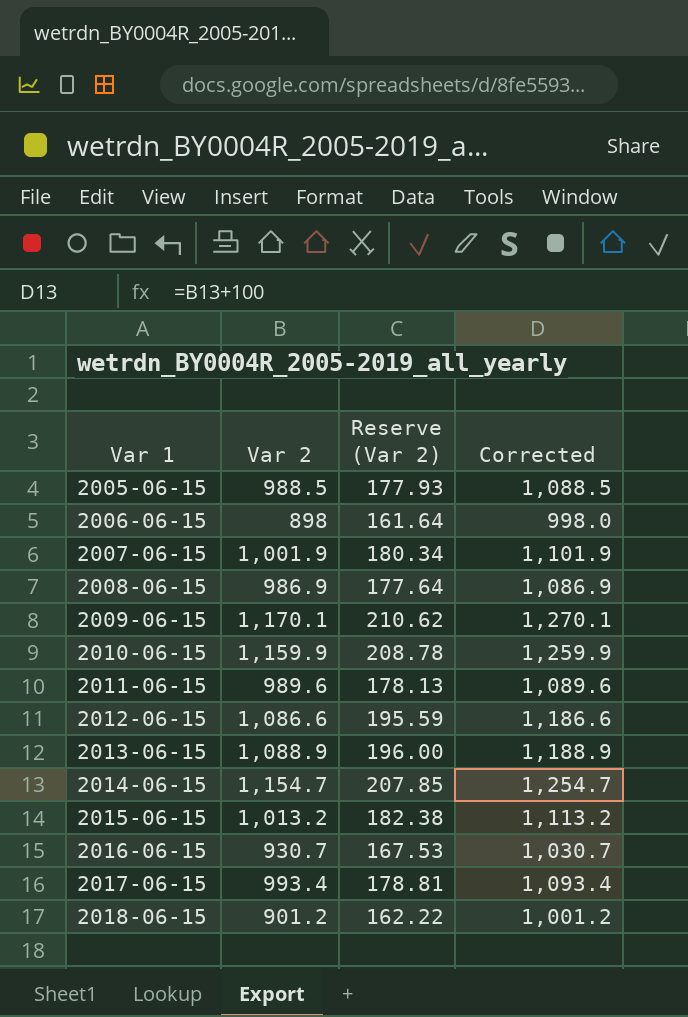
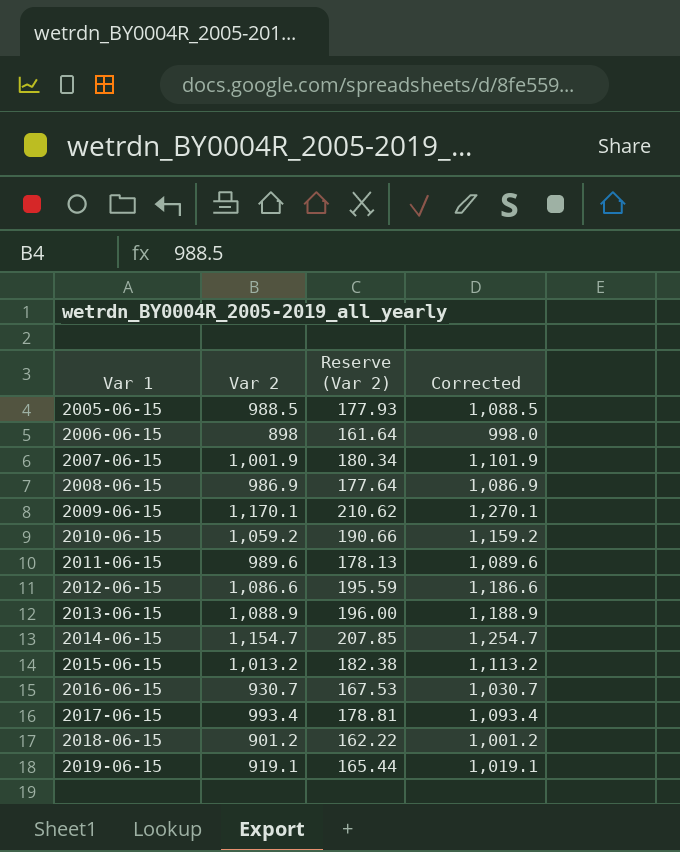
2010-06-15 | Var 2: 1,159.9 -> 1,059.2
2010-06-15 | Reserve (Var 2): 208.78 -> 190.66
2010-06-15 | Corrected: 1,259.9 -> 1,159.2
row 2019-06-15: none -> 919.1 | 165.44 | 1,019.1

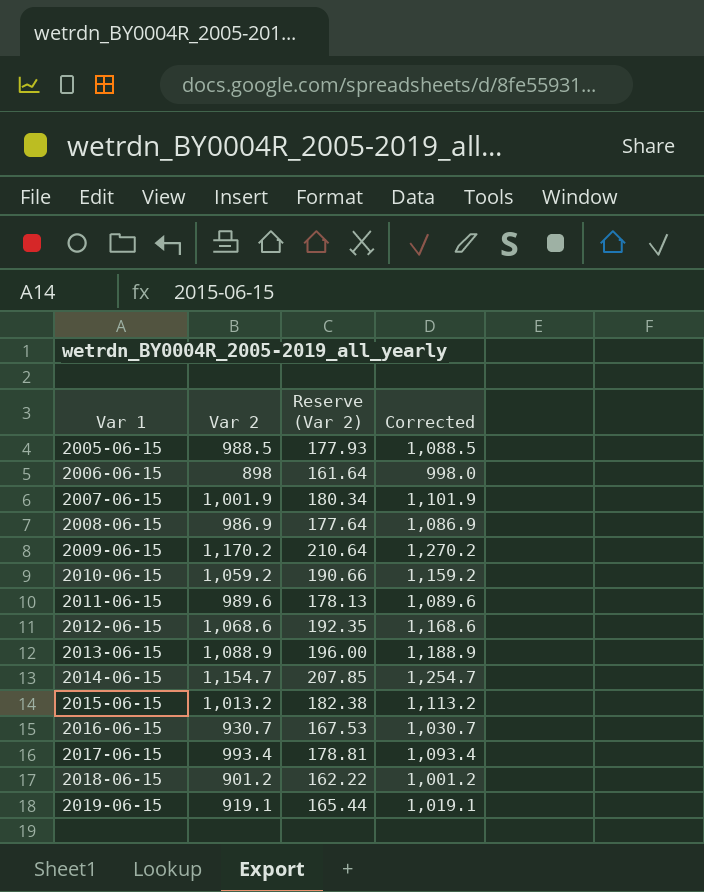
2009-06-15 | Var 2: 1,170.1 -> 1,170.2
2009-06-15 | Reserve (Var 2): 210.62 -> 210.64
2009-06-15 | Corrected: 1,270.1 -> 1,270.2
2012-06-15 | Var 2: 1,086.6 -> 1,068.6
2012-06-15 | Reserve (Var 2): 195.59 -> 192.35
2012-06-15 | Corrected: 1,186.6 -> 1,168.6

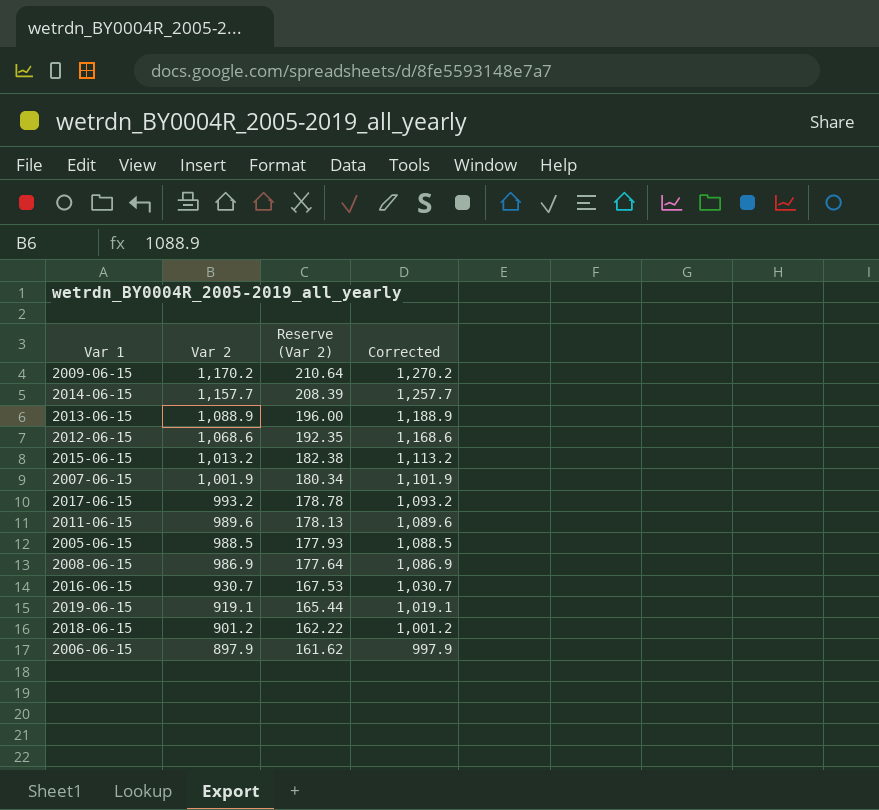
row order: Var 1 ascending -> Var 2 descending
row 2010-06-15: 1,059.2 | 190.66 | 1,159.2 -> none
2014-06-15 | Var 2: 1,154.7 -> 1,157.7
2014-06-15 | Reserve (Var 2): 207.85 -> 208.39
2014-06-15 | Corrected: 1,254.7 -> 1,257.7
2017-06-15 | Var 2: 993.4 -> 993.2
2017-06-15 | Reserve (Var 2): 178.81 -> 178.78
2017-06-15 | Corrected: 1,093.4 -> 1,093.2
2006-06-15 | Var 2: 898 -> 897.9
2006-06-15 | Reserve (Var 2): 161.64 -> 161.62
2006-06-15 | Corrected: 998.0 -> 997.9

